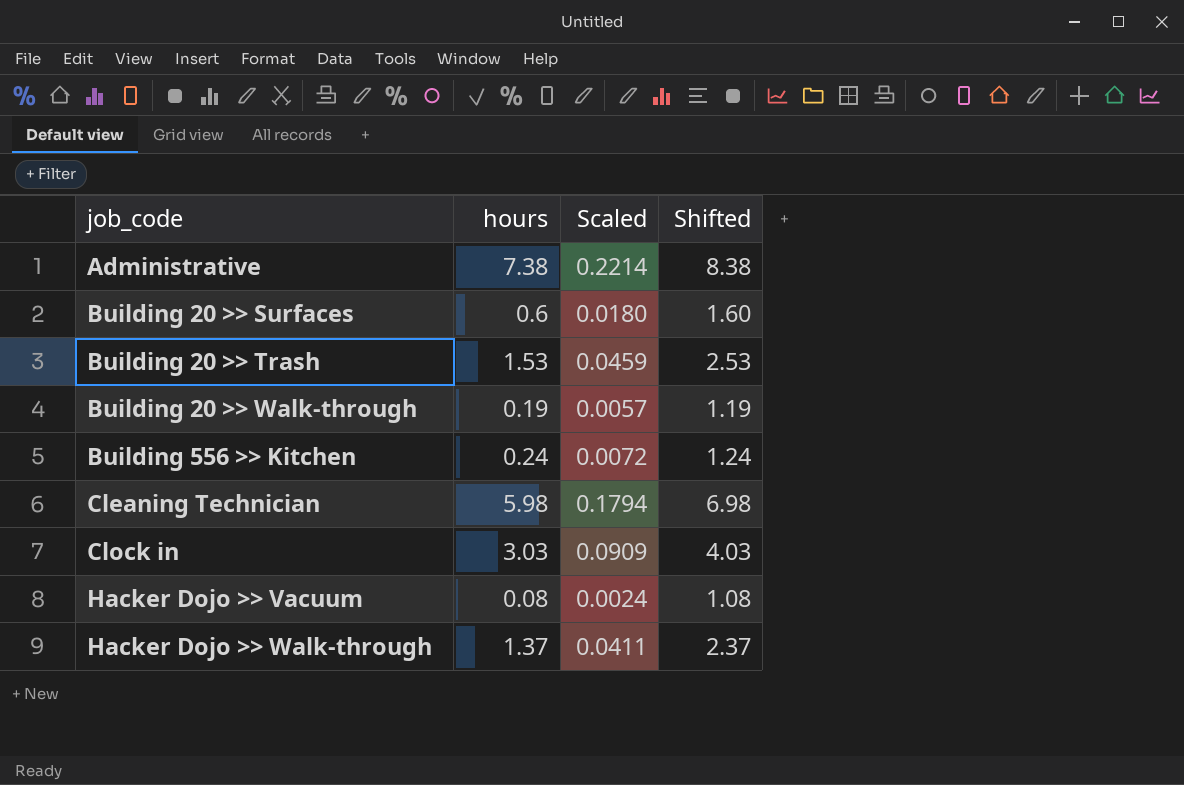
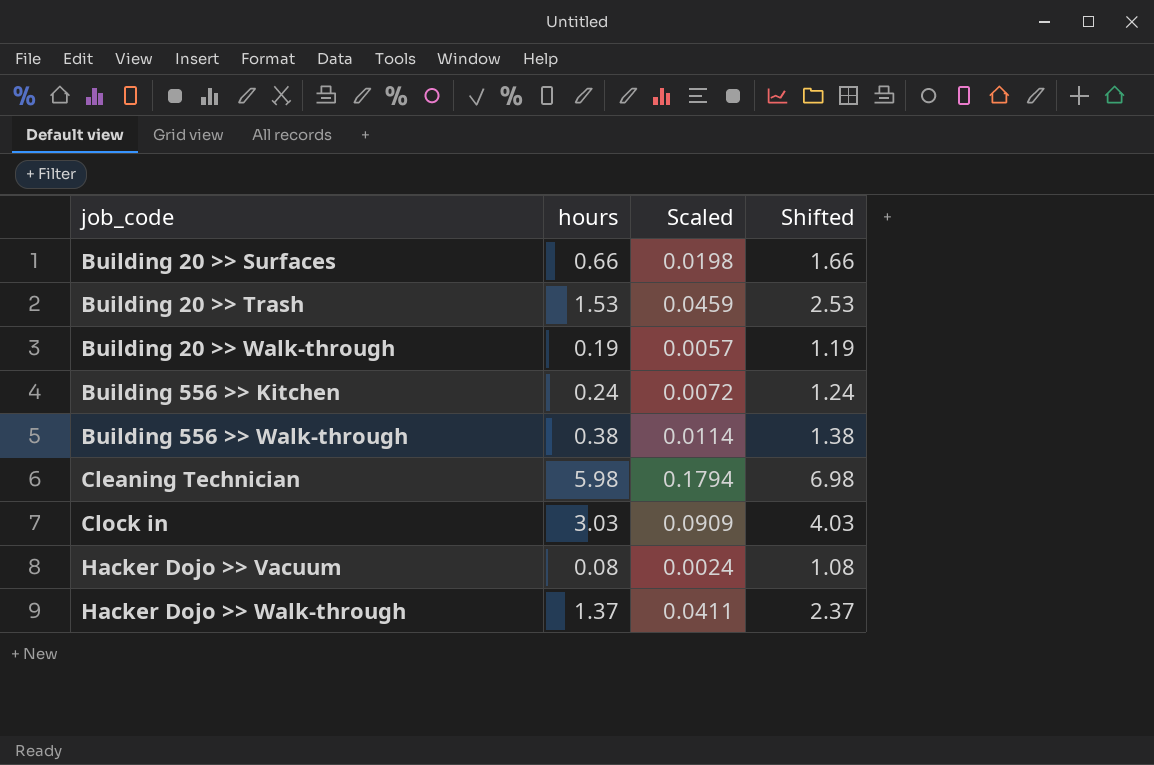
row Administrative: 7.38 | 0.2214 | 8.38 -> none
Building 20 >> Surfaces | hours: 0.6 -> 0.66
Building 20 >> Surfaces | Scaled: 0.0180 -> 0.0198
Building 20 >> Surfaces | Shifted: 1.60 -> 1.66
row Building 556 >> Walk-through: none -> 0.38 | 0.0114 | 1.38

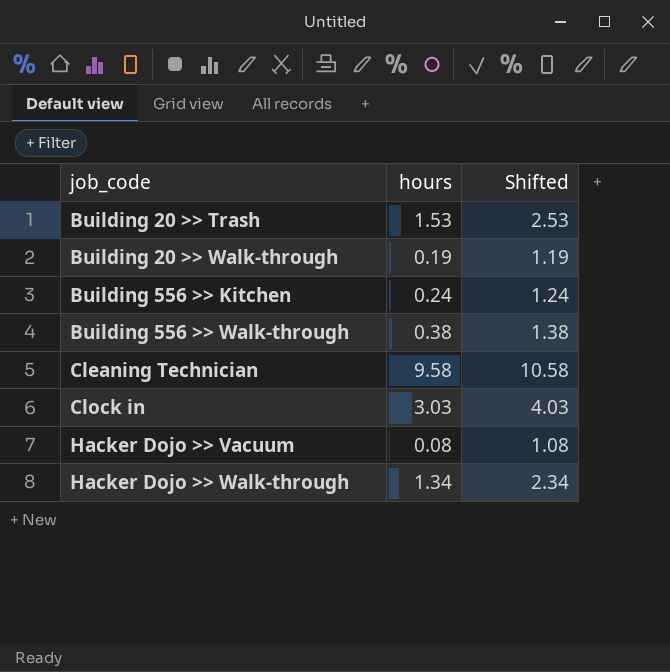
column Scaled | formula: [hours] * 0.03 -> none
row Building 20 >> Surfaces: 0.66 | 0.0198 | 1.66 -> none
Cleaning Technician | hours: 5.98 -> 9.58
Cleaning Technician | Shifted: 6.98 -> 10.58
Hacker Dojo >> Walk-through | hours: 1.37 -> 1.34
Hacker Dojo >> Walk-through | Shifted: 2.37 -> 2.34

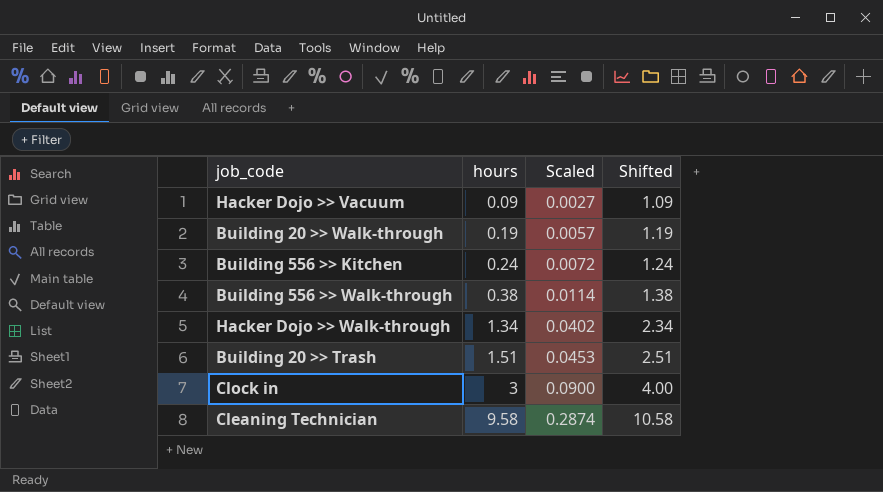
row order: job_code ascending -> hours ascending
column Scaled | formula: none -> [hours] * 0.03
Hacker Dojo >> Vacuum | hours: 0.08 -> 0.09
Hacker Dojo >> Vacuum | Shifted: 1.08 -> 1.09
Building 20 >> Trash | hours: 1.53 -> 1.51
Building 20 >> Trash | Shifted: 2.53 -> 2.51
Clock in | hours: 3.03 -> 3
Clock in | Shifted: 4.03 -> 4.00

